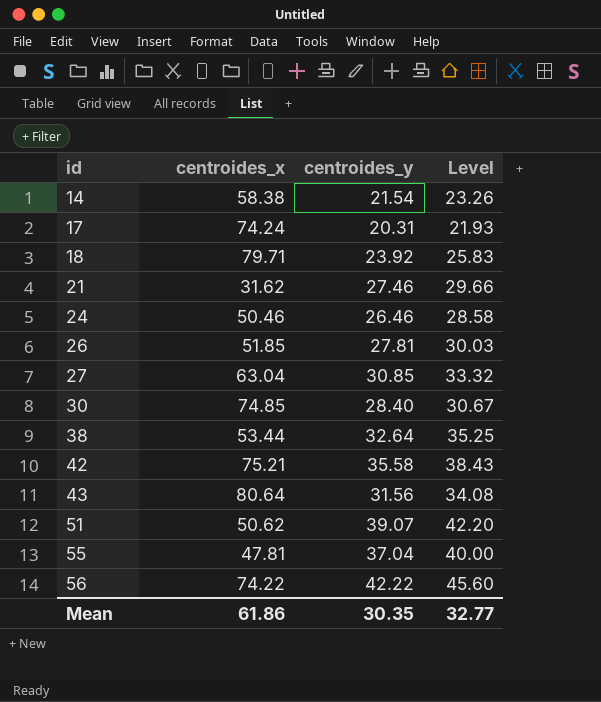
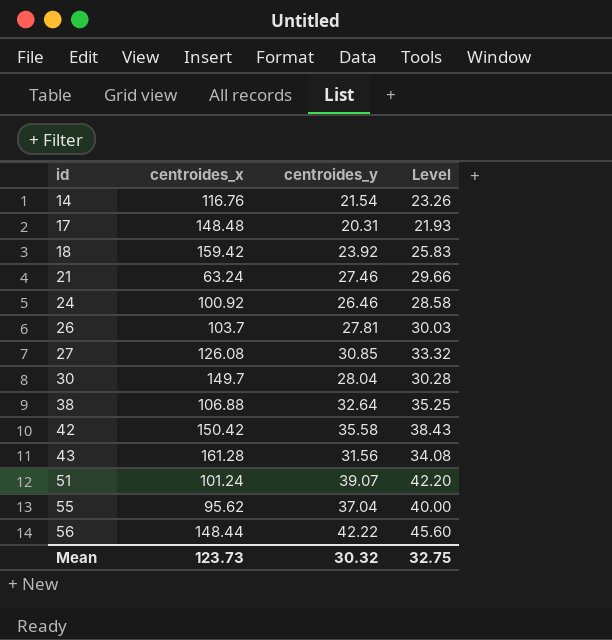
14 | centroides_x: 58.38 -> 116.76
17 | centroides_x: 74.24 -> 148.48
18 | centroides_x: 79.71 -> 159.42
21 | centroides_x: 31.62 -> 63.24
24 | centroides_x: 50.46 -> 100.92
26 | centroides_x: 51.85 -> 103.7
27 | centroides_x: 63.04 -> 126.08
30 | centroides_x: 74.85 -> 149.7
30 | centroides_y: 28.40 -> 28.04
30 | Level: 30.67 -> 30.28
38 | centroides_x: 53.44 -> 106.88
42 | centroides_x: 75.21 -> 150.42
43 | centroides_x: 80.64 -> 161.28
51 | centroides_x: 50.62 -> 101.24
55 | centroides_x: 47.81 -> 95.62
56 | centroides_x: 74.22 -> 148.44
Mean | centroides_x: 61.86 -> 123.73
Mean | centroides_y: 30.35 -> 30.32
Mean | Level: 32.77 -> 32.75

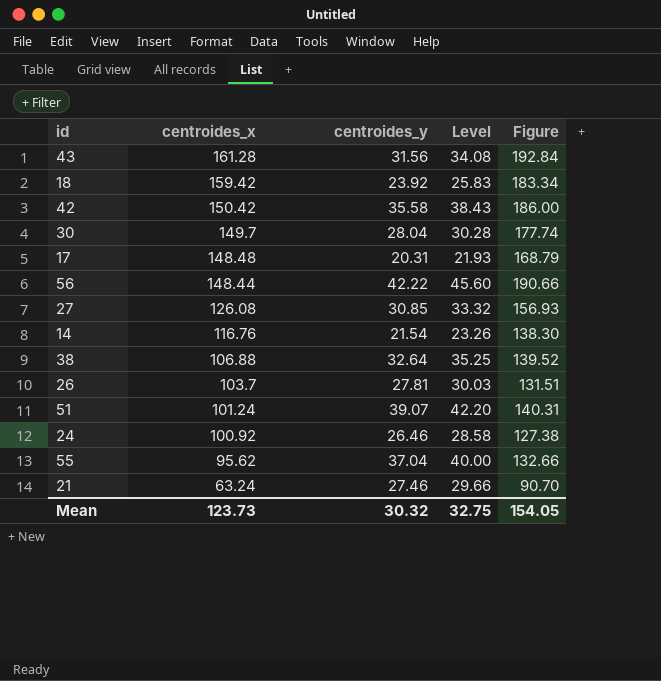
row order: id ascending -> centroides_x descending
column Figure | formula: none -> [centroides_x] + [centroides_y]

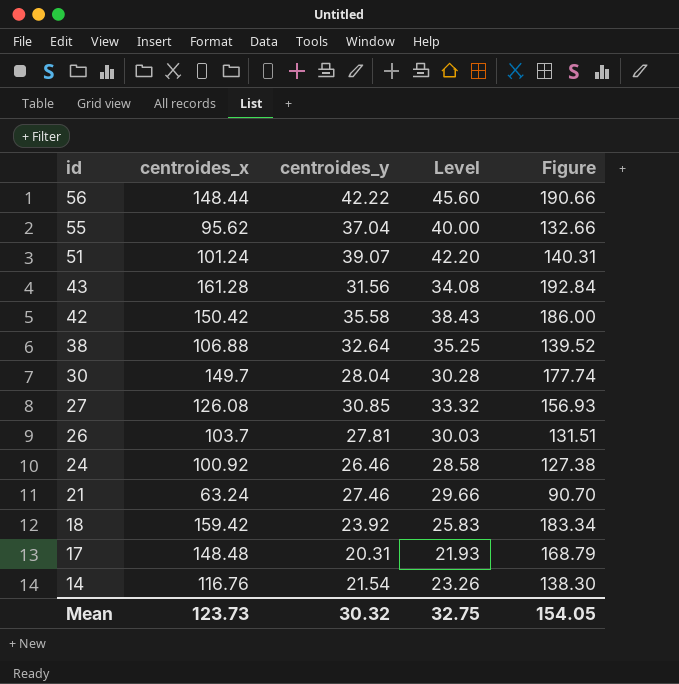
row order: centroides_x descending -> id descending

